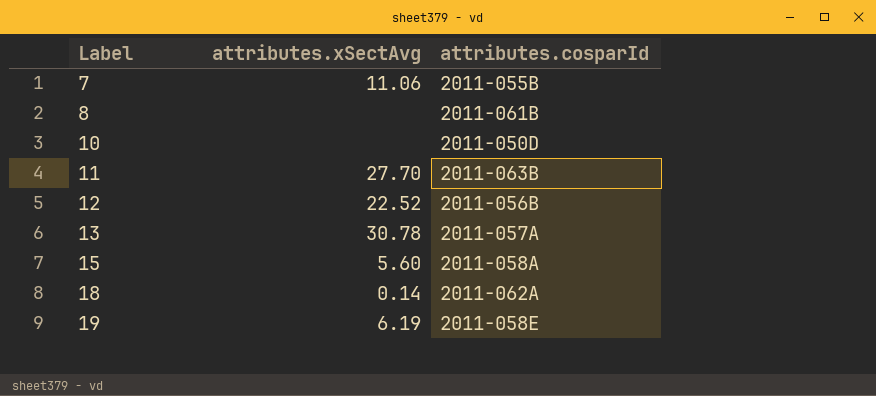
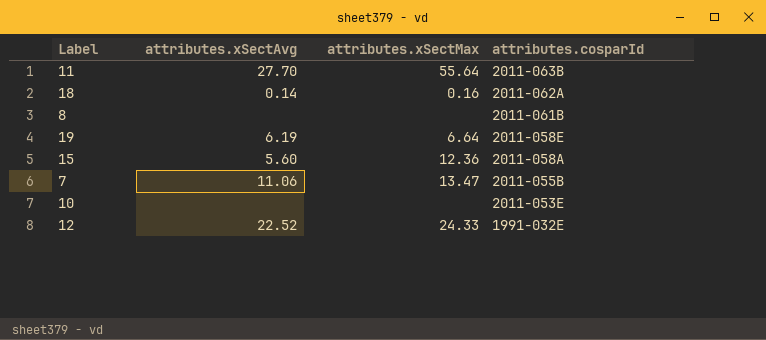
row order: Label ascending -> attributes.cosparId descending
column attributes.xSectMax | position: none -> 3
row 13: 30.78 | 2011-057A -> none
10 | attributes.cosparId: 2011-050D -> 2011-053E
12 | attributes.cosparId: 2011-056B -> 1991-032E

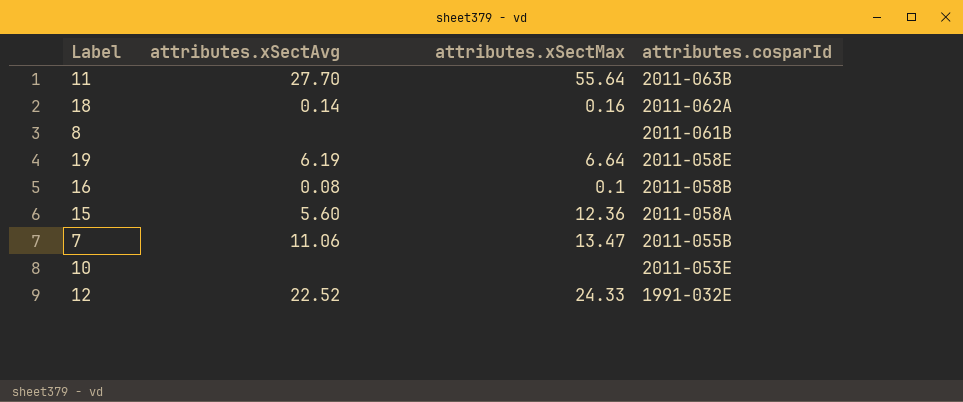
row 16: none -> 0.08 | 0.1 | 2011-058B

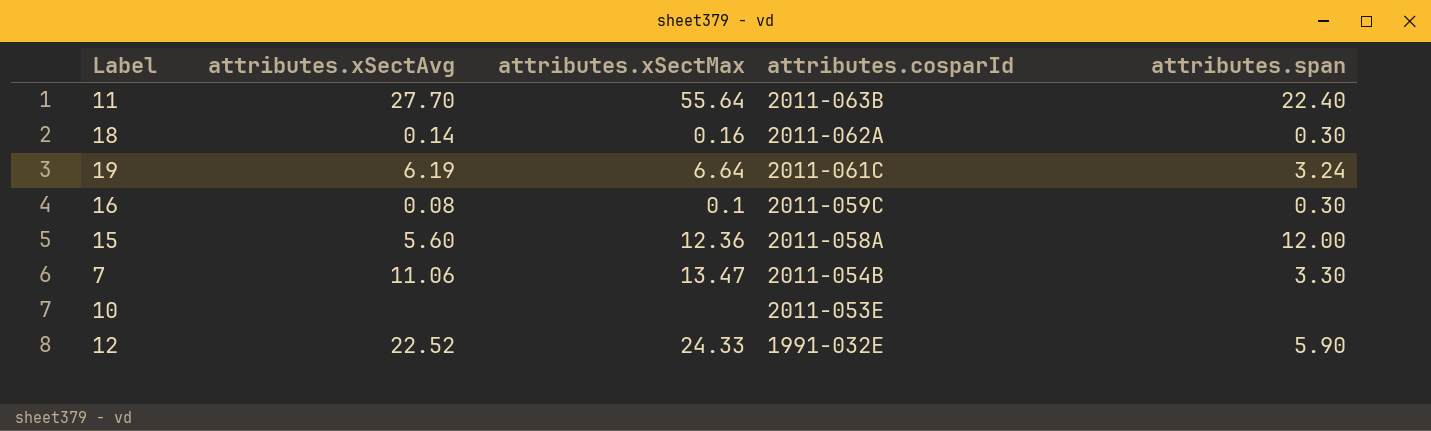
column attributes.span | position: none -> 5
row 8: none | none | 2011-061B -> none
19 | attributes.cosparId: 2011-058E -> 2011-061C
16 | attributes.cosparId: 2011-058B -> 2011-059C
7 | attributes.cosparId: 2011-055B -> 2011-054B

